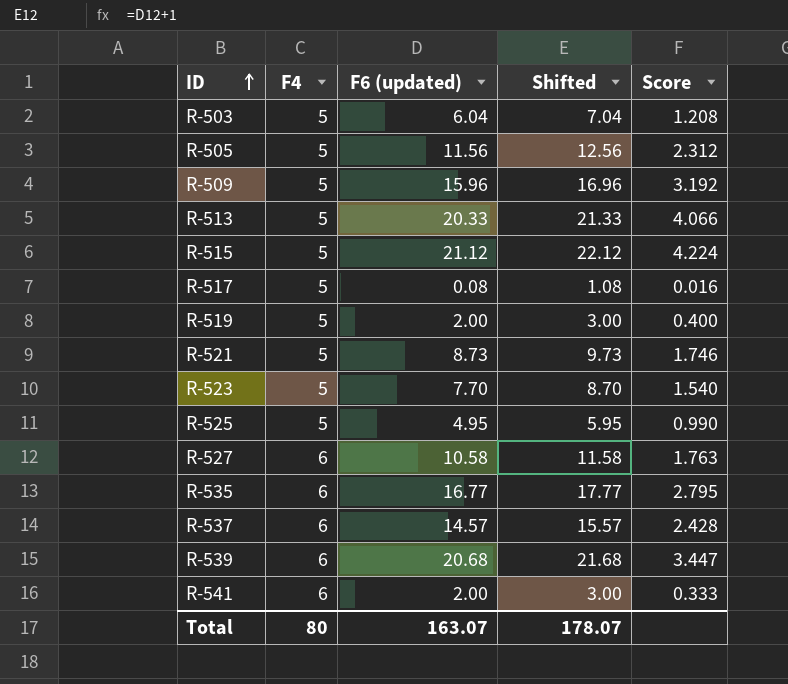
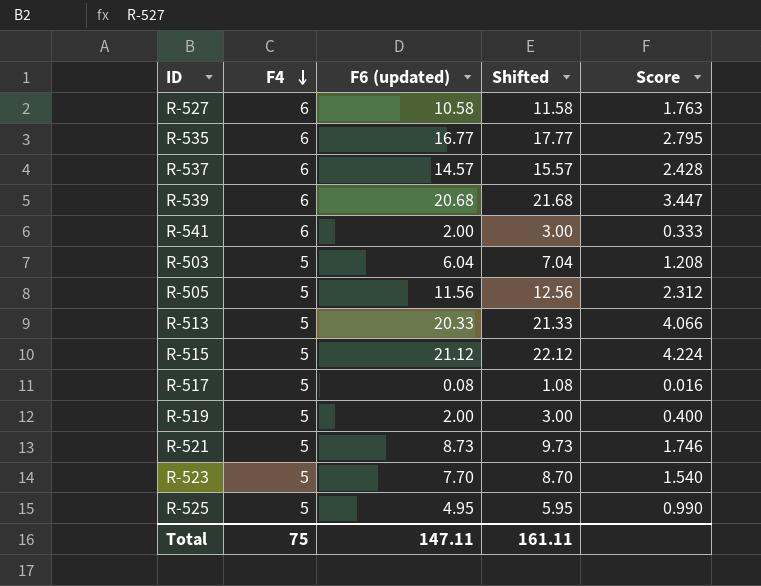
row order: ID ascending -> F4 descending
row R-509: 5 | 15.96 | 16.96 | 3.192 -> none
Total | F4: 80 -> 75
Total | F6 (updated): 163.07 -> 147.11
Total | Shifted: 178.07 -> 161.11

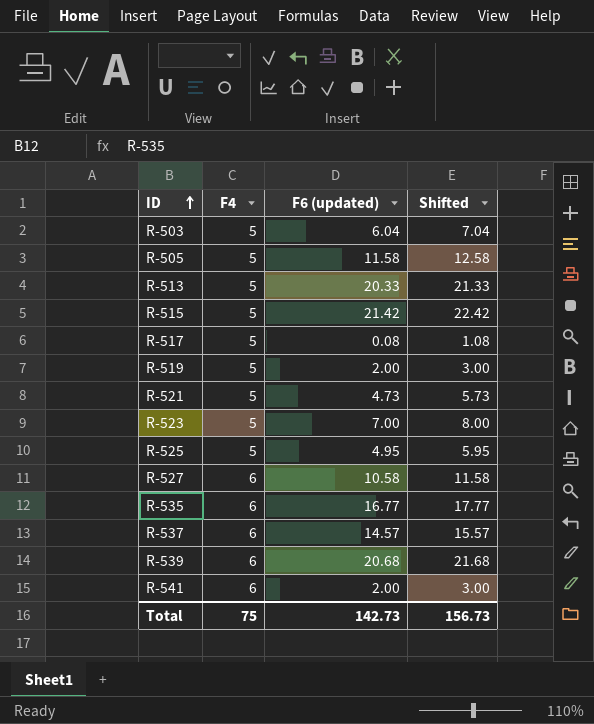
row order: F4 descending -> ID ascending
column Score | formula: [F6 (updated)] / [F4] -> none
R-505 | F6 (updated): 11.56 -> 11.58
R-505 | Shifted: 12.56 -> 12.58
R-515 | F6 (updated): 21.12 -> 21.42
R-515 | Shifted: 22.12 -> 22.42
R-521 | F6 (updated): 8.73 -> 4.73
R-521 | Shifted: 9.73 -> 5.73
R-523 | F6 (updated): 7.70 -> 7.00
R-523 | Shifted: 8.70 -> 8.00
Total | F6 (updated): 147.11 -> 142.73
Total | Shifted: 161.11 -> 156.73

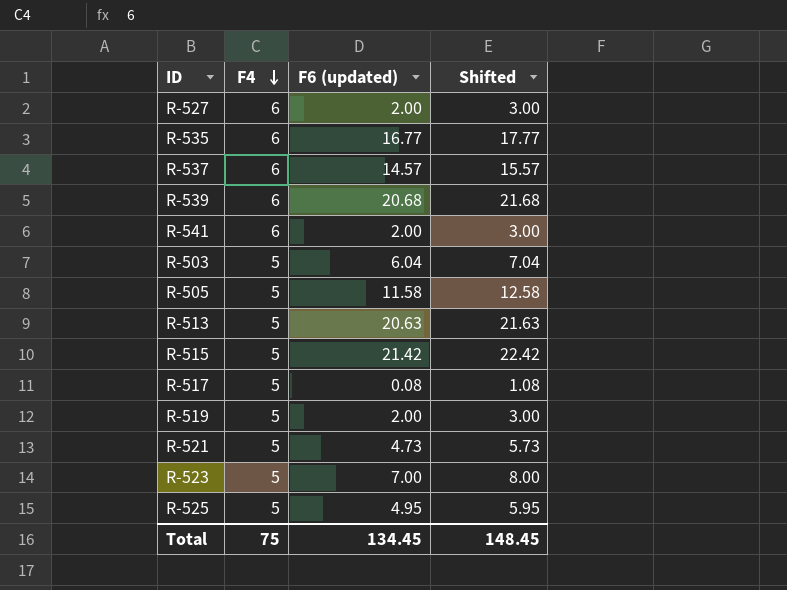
row order: ID ascending -> F4 descending
R-527 | F6 (updated): 10.58 -> 2.00
R-527 | Shifted: 11.58 -> 3.00
R-513 | F6 (updated): 20.33 -> 20.63
R-513 | Shifted: 21.33 -> 21.63
Total | F6 (updated): 142.73 -> 134.45
Total | Shifted: 156.73 -> 148.45

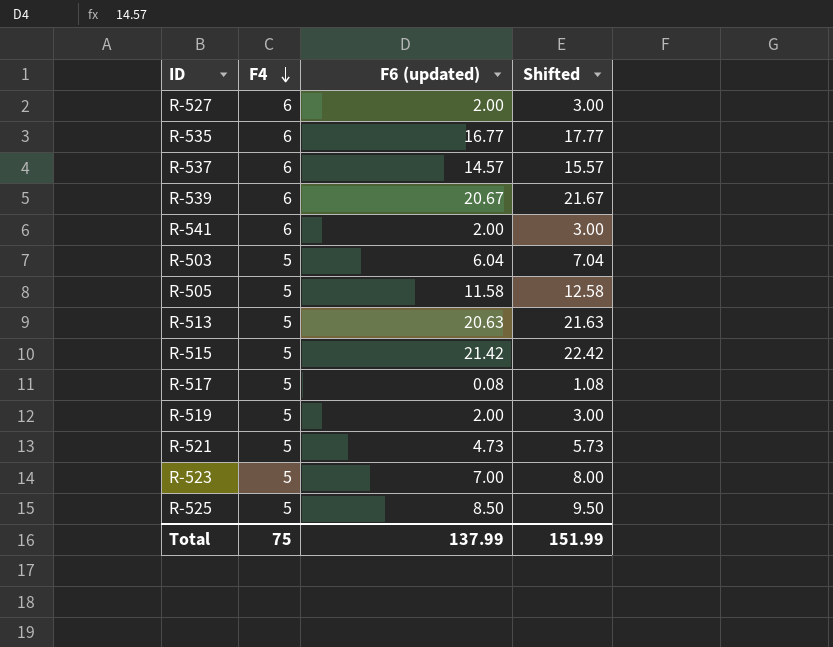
R-539 | F6 (updated): 20.68 -> 20.67
R-539 | Shifted: 21.68 -> 21.67
R-525 | F6 (updated): 4.95 -> 8.50
R-525 | Shifted: 5.95 -> 9.50
Total | F6 (updated): 134.45 -> 137.99
Total | Shifted: 148.45 -> 151.99

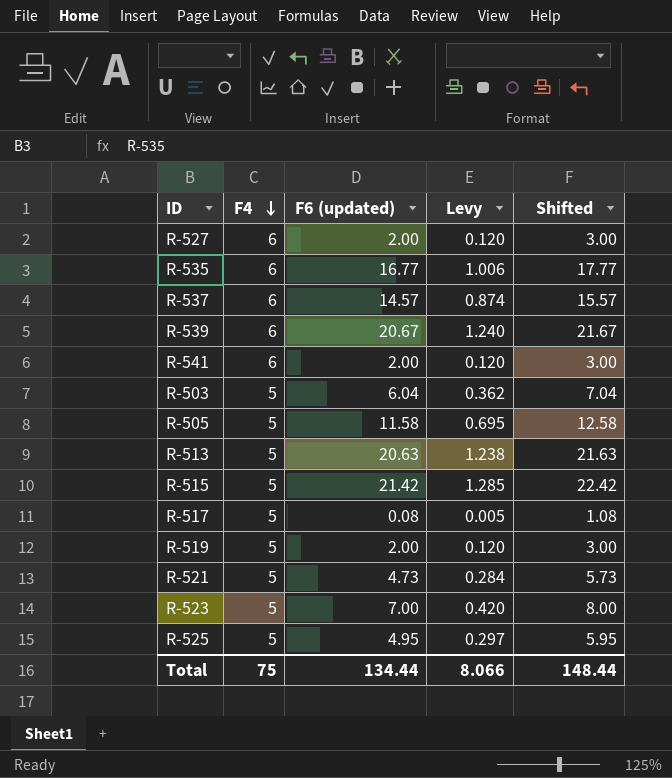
column Levy | formula: none -> [F6 (updated)] * 0.06
R-525 | F6 (updated): 8.50 -> 4.95
R-525 | Shifted: 9.50 -> 5.95
Total | F6 (updated): 137.99 -> 134.44
Total | Shifted: 151.99 -> 148.44

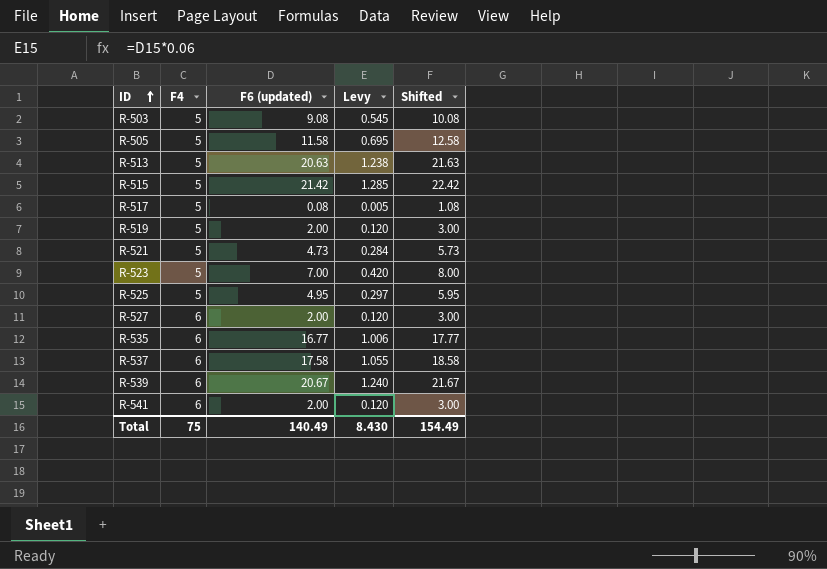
row order: F4 descending -> ID ascending
R-503 | F6 (updated): 6.04 -> 9.08
R-503 | Levy: 0.362 -> 0.545
R-503 | Shifted: 7.04 -> 10.08
R-537 | F6 (updated): 14.57 -> 17.58
R-537 | Levy: 0.874 -> 1.055
R-537 | Shifted: 15.57 -> 18.58
Total | F6 (updated): 134.44 -> 140.49
Total | Levy: 8.066 -> 8.430
Total | Shifted: 148.44 -> 154.49

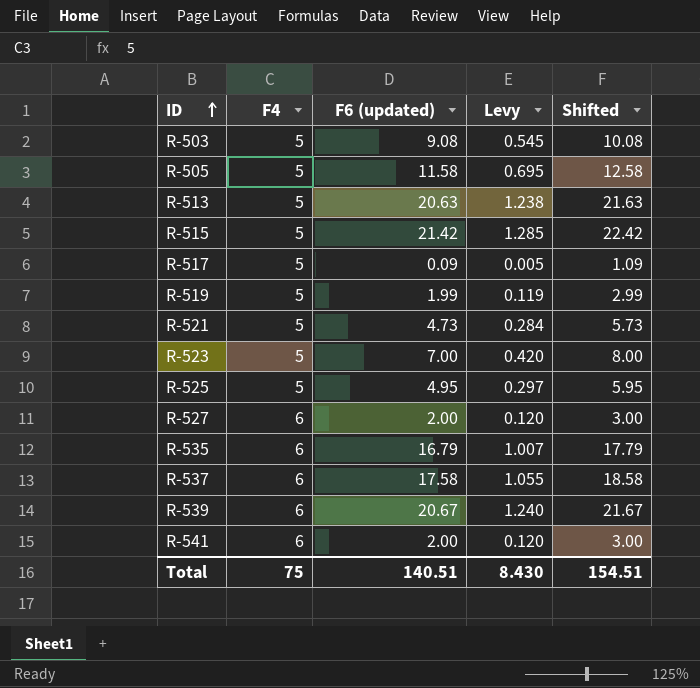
R-517 | F6 (updated): 0.08 -> 0.09
R-517 | Shifted: 1.08 -> 1.09
R-519 | F6 (updated): 2.00 -> 1.99
R-519 | Levy: 0.120 -> 0.119
R-519 | Shifted: 3.00 -> 2.99
R-535 | F6 (updated): 16.77 -> 16.79
R-535 | Levy: 1.006 -> 1.007
R-535 | Shifted: 17.77 -> 17.79
Total | F6 (updated): 140.49 -> 140.51
Total | Shifted: 154.49 -> 154.51

